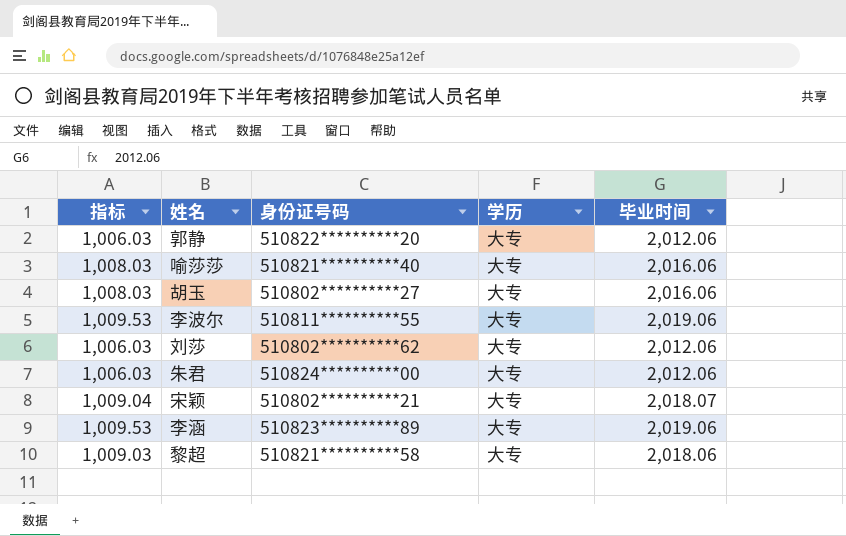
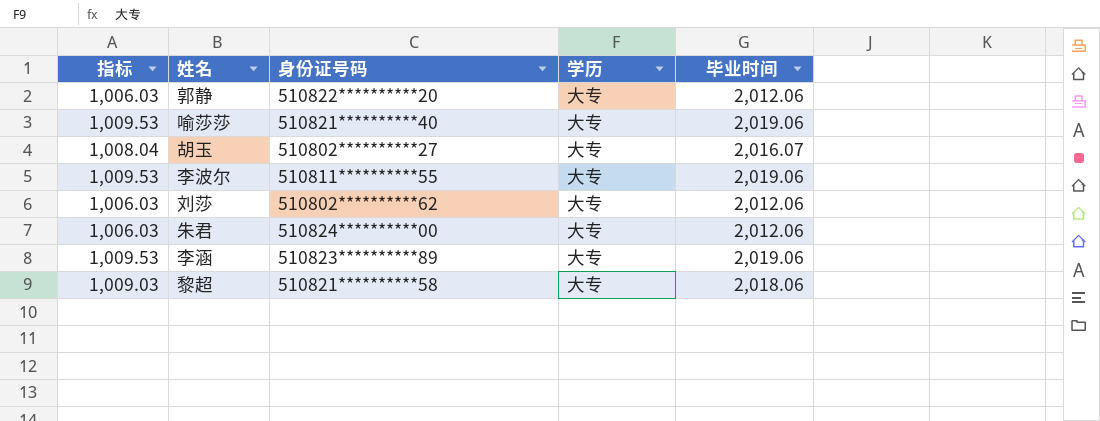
row 宋颖: 1,009.04 | 510802**********21 | 大专 | 2,018.07 -> none
喻莎莎 | 指标: 1,008.03 -> 1,009.53
喻莎莎 | 毕业时间: 2,016.06 -> 2,019.06
胡玉 | 指标: 1,008.03 -> 1,008.04
胡玉 | 毕业时间: 2,016.06 -> 2,016.07

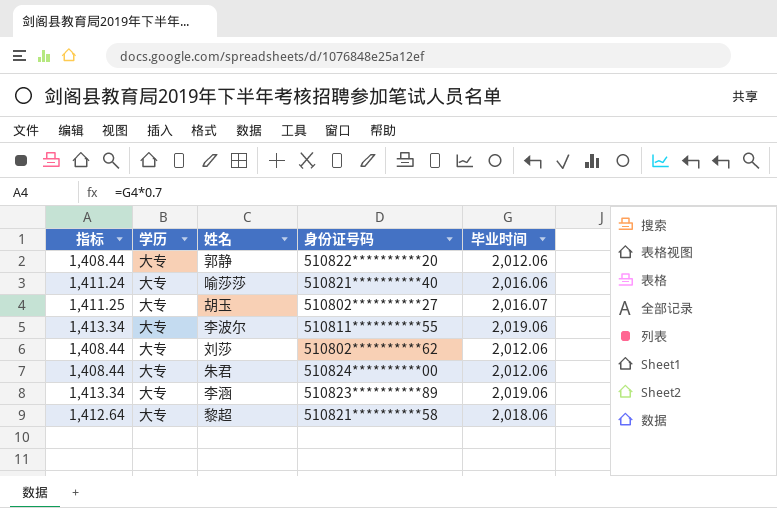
column 指标 | formula: [毕业时间] * 0.5 -> [毕业时间] * 0.7
column 学历 | position: 4 -> 2
喻莎莎 | 毕业时间: 2,019.06 -> 2,016.06

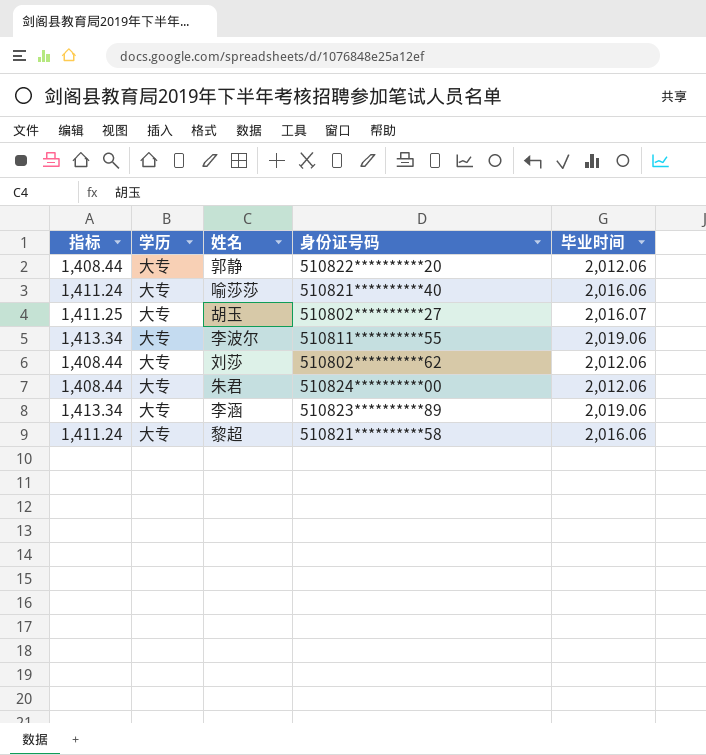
黎超 | 指标: 1,412.64 -> 1,411.24
黎超 | 毕业时间: 2,018.06 -> 2,016.06

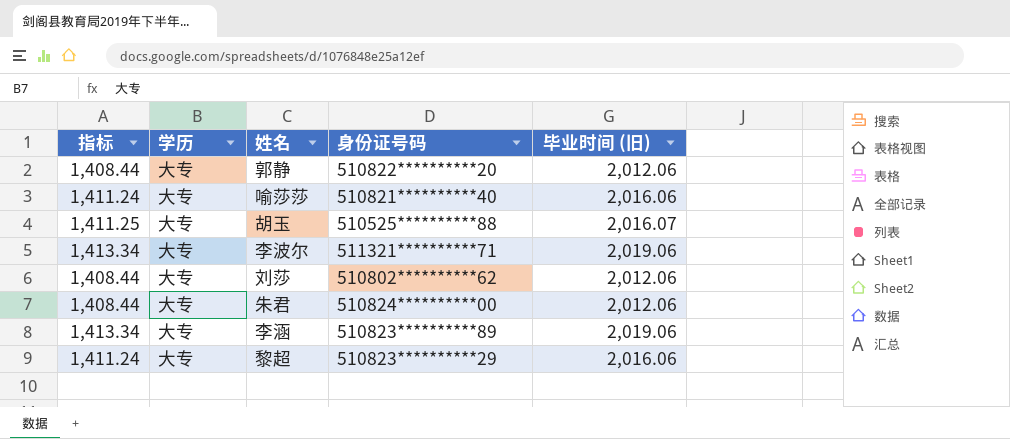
column name: 毕业时间 -> 毕业时间 (旧)
胡玉 | 身份证号码: 510802**********27 -> 510525**********88
李波尔 | 身份证号码: 510811**********55 -> 511321**********71
黎超 | 身份证号码: 510821**********58 -> 510823**********29

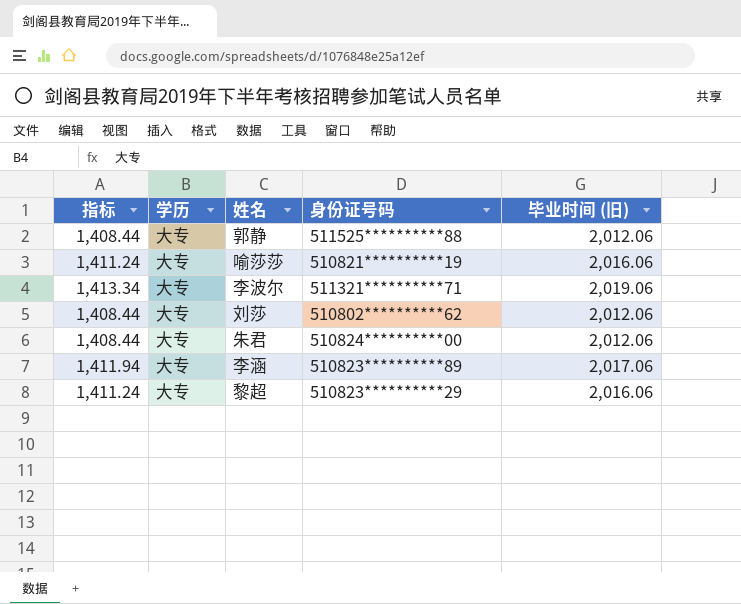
row 胡玉: 1,411.25 | 大专 | 510525**********88 | 2,016.07 -> none
郭静 | 身份证号码: 510822**********20 -> 511525**********88
喻莎莎 | 身份证号码: 510821**********40 -> 510821**********19
李涵 | 指标: 1,413.34 -> 1,411.94
李涵 | 毕业时间 (旧): 2,019.06 -> 2,017.06

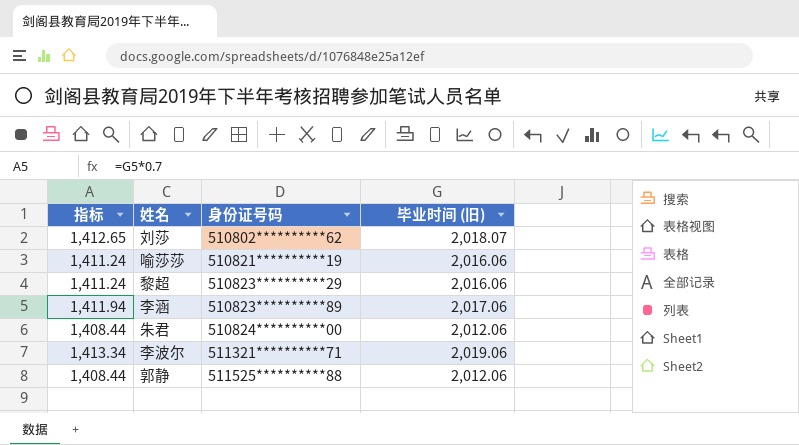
row order: none -> 身份证号码 ascending
column 学历 | position: 2 -> none
刘莎 | 指标: 1,408.44 -> 1,412.65
刘莎 | 毕业时间 (旧): 2,012.06 -> 2,018.07

